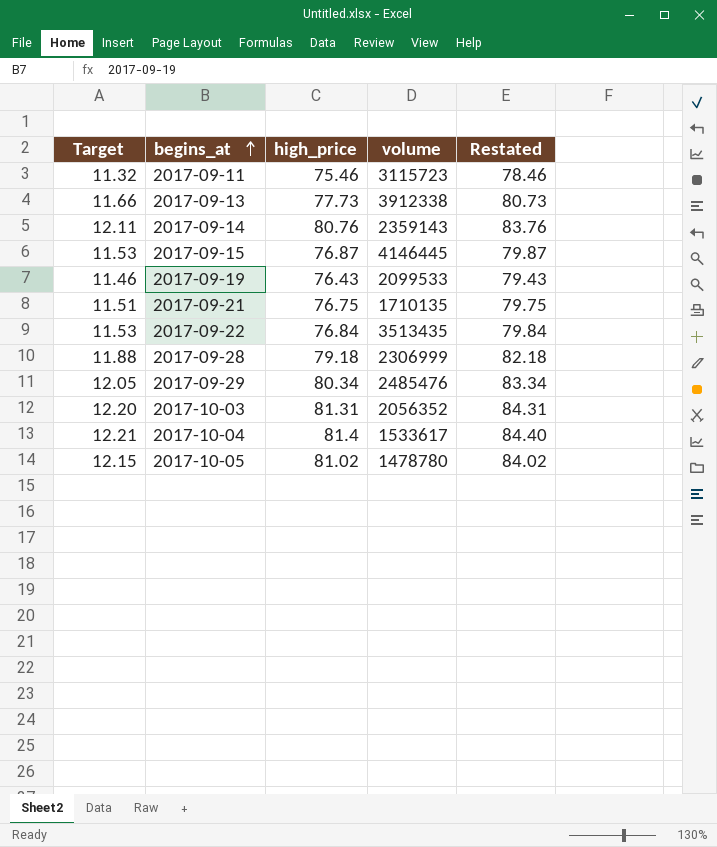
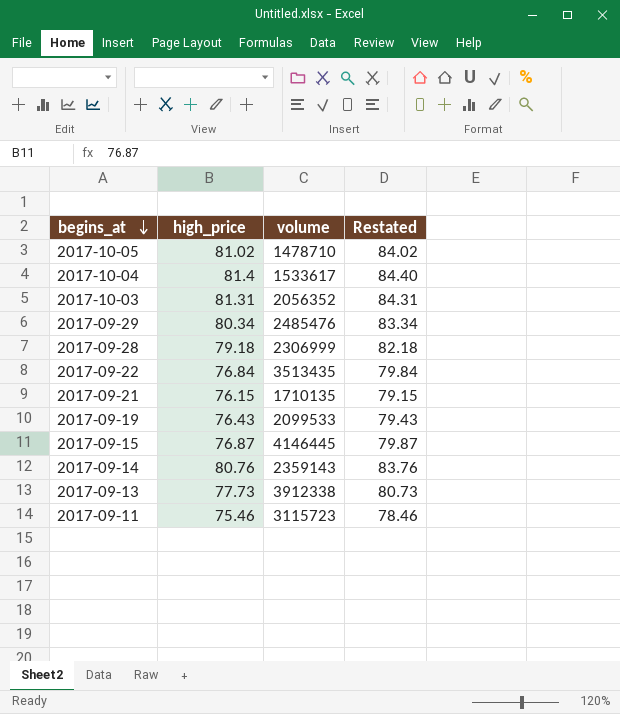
row order: begins_at ascending -> begins_at descending
column Target | formula: [high_price] * 0.15 -> none
2017-10-05 | volume: 1478780 -> 1478710
2017-09-21 | high_price: 76.75 -> 76.15
2017-09-21 | Restated: 79.75 -> 79.15

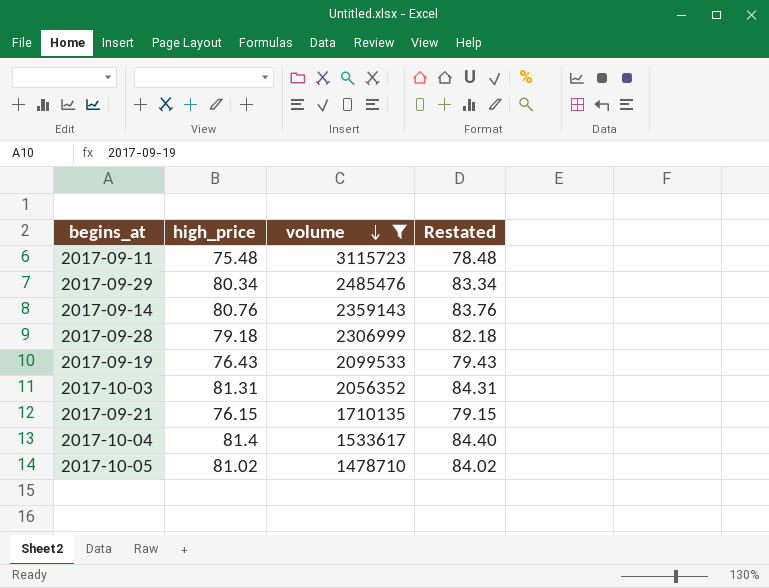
filter: none -> volume <= 3115723
row order: begins_at descending -> volume descending
2017-09-11 | high_price: 75.46 -> 75.48
2017-09-11 | Restated: 78.46 -> 78.48

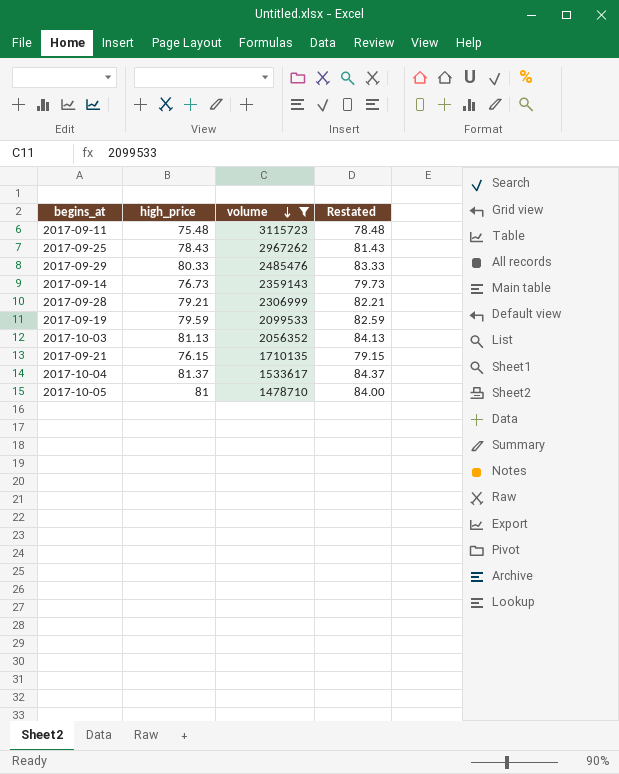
row 2017-09-25: none -> 78.43 | 2967262 | 81.43
2017-09-29 | high_price: 80.34 -> 80.33
2017-09-29 | Restated: 83.34 -> 83.33
2017-09-14 | high_price: 80.76 -> 76.73
2017-09-14 | Restated: 83.76 -> 79.73
2017-09-28 | high_price: 79.18 -> 79.21
2017-09-28 | Restated: 82.18 -> 82.21
2017-09-19 | high_price: 76.43 -> 79.59
2017-09-19 | Restated: 79.43 -> 82.59
2017-10-03 | high_price: 81.31 -> 81.13
2017-10-03 | Restated: 84.31 -> 84.13
2017-10-04 | high_price: 81.4 -> 81.37
2017-10-04 | Restated: 84.40 -> 84.37
2017-10-05 | high_price: 81.02 -> 81
2017-10-05 | Restated: 84.02 -> 84.00

